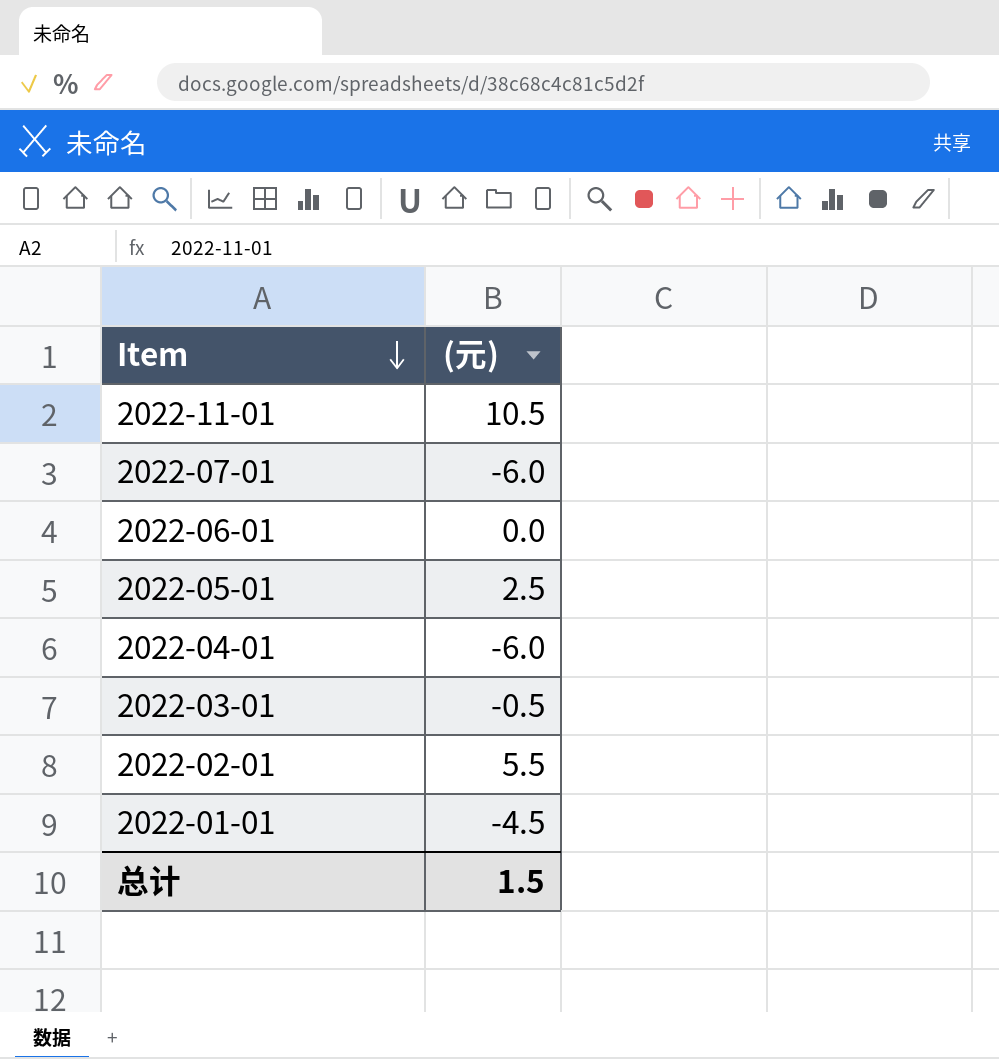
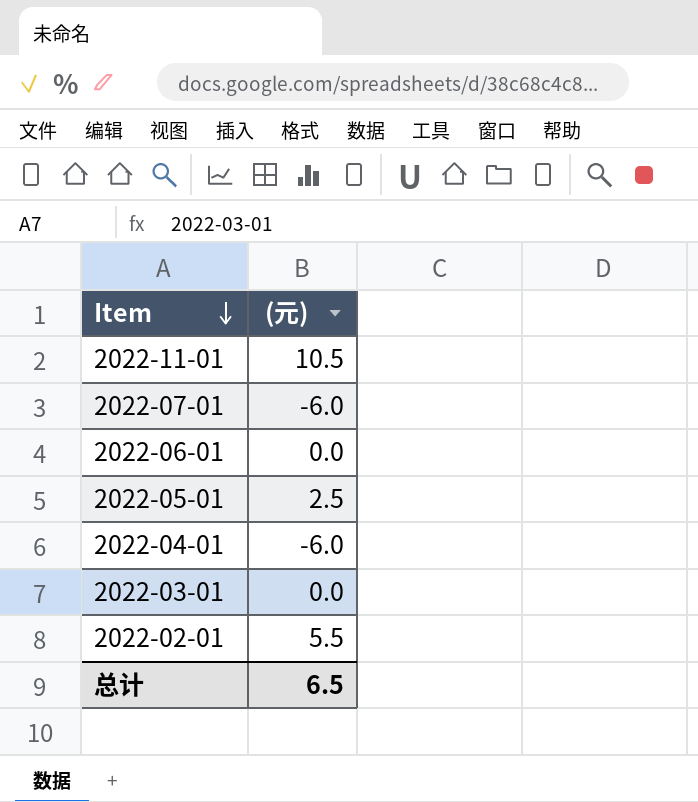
row 2022-01-01: -4.5 -> none
2022-03-01 | (元): -0.5 -> 0.0
总计 | (元): 1.5 -> 6.5

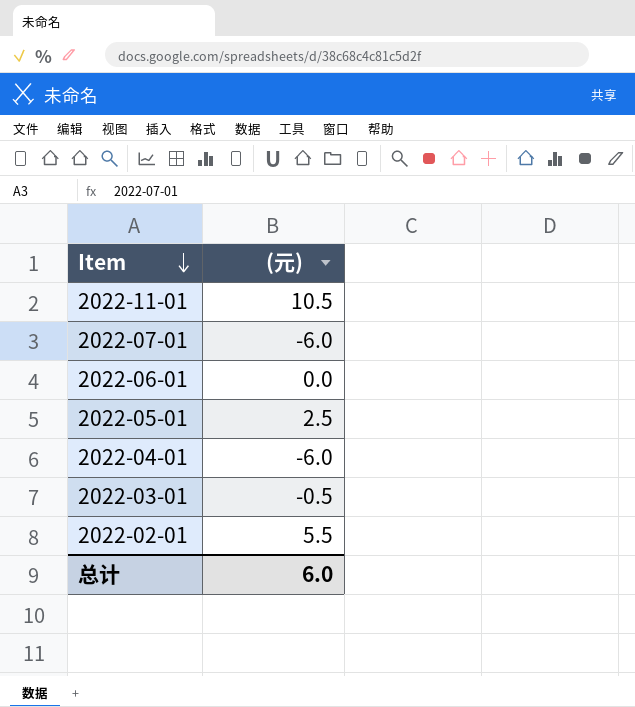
2022-03-01 | (元): 0.0 -> -0.5
总计 | (元): 6.5 -> 6.0

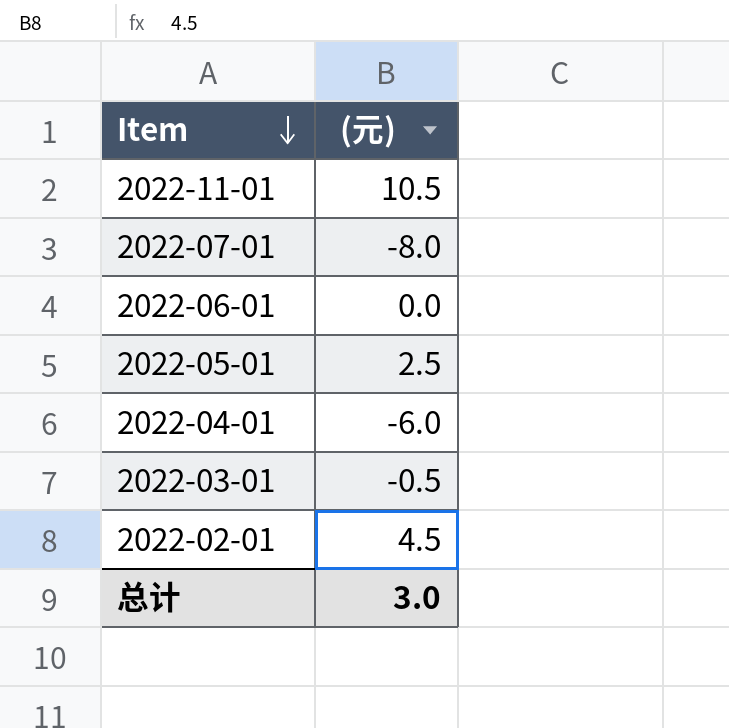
2022-07-01 | (元): -6.0 -> -8.0
2022-02-01 | (元): 5.5 -> 4.5
总计 | (元): 6.0 -> 3.0

